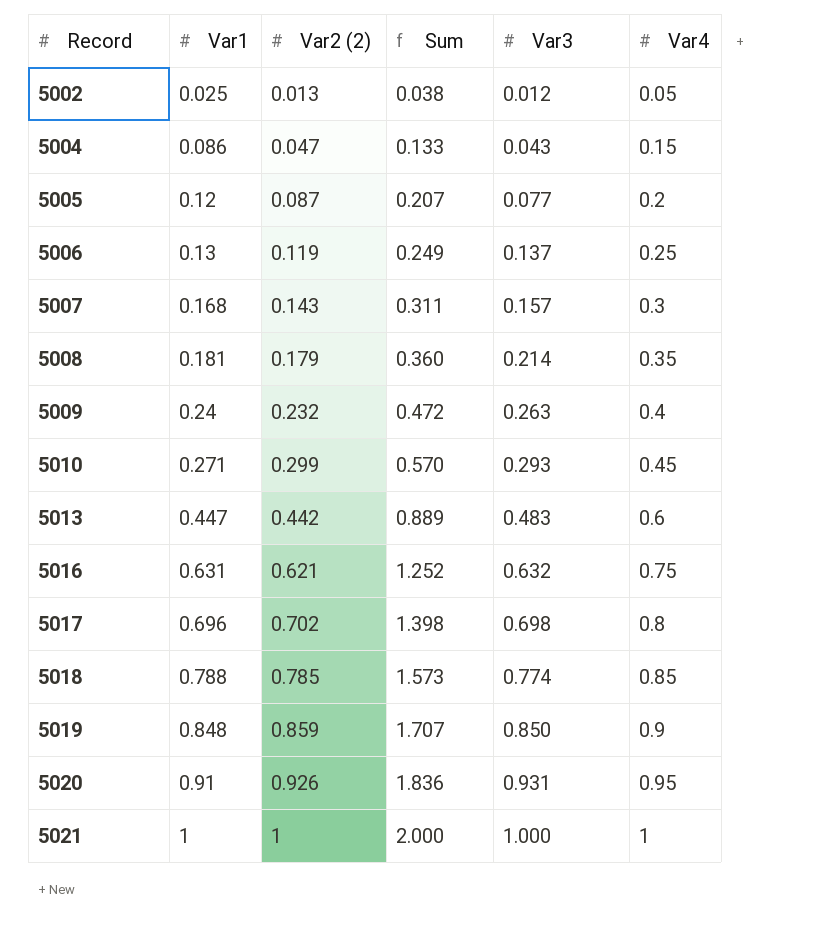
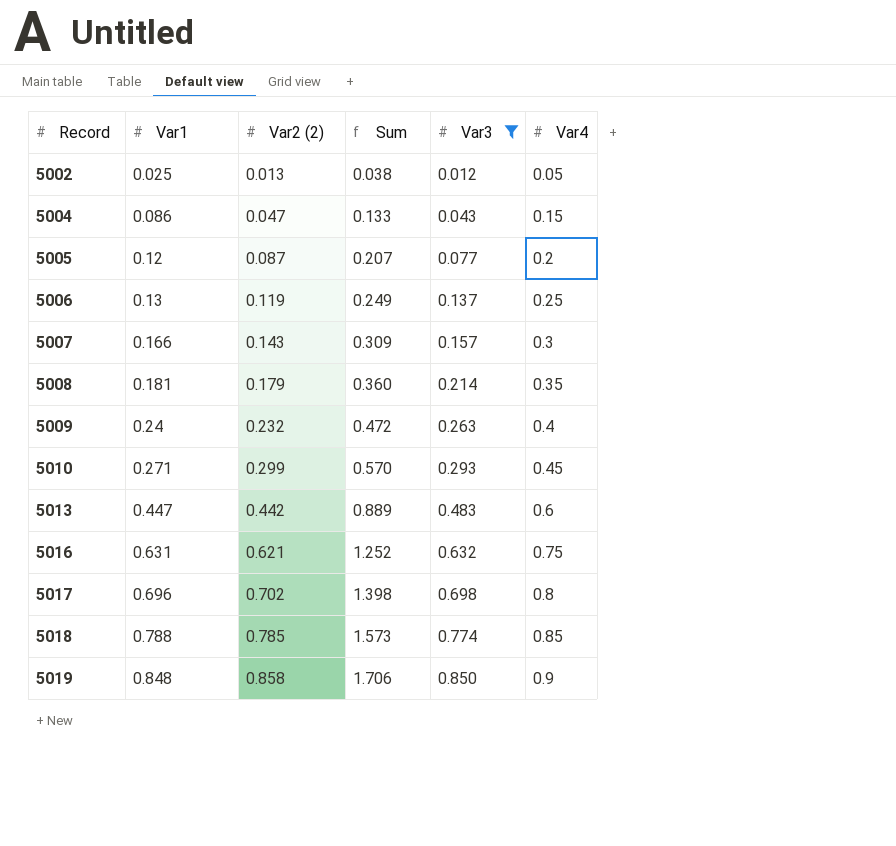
filter: none -> Var3 <= 0.850
5007 | Var1: 0.168 -> 0.166
5007 | Sum: 0.311 -> 0.309
5019 | Var2 (2): 0.859 -> 0.858
5019 | Sum: 1.707 -> 1.706

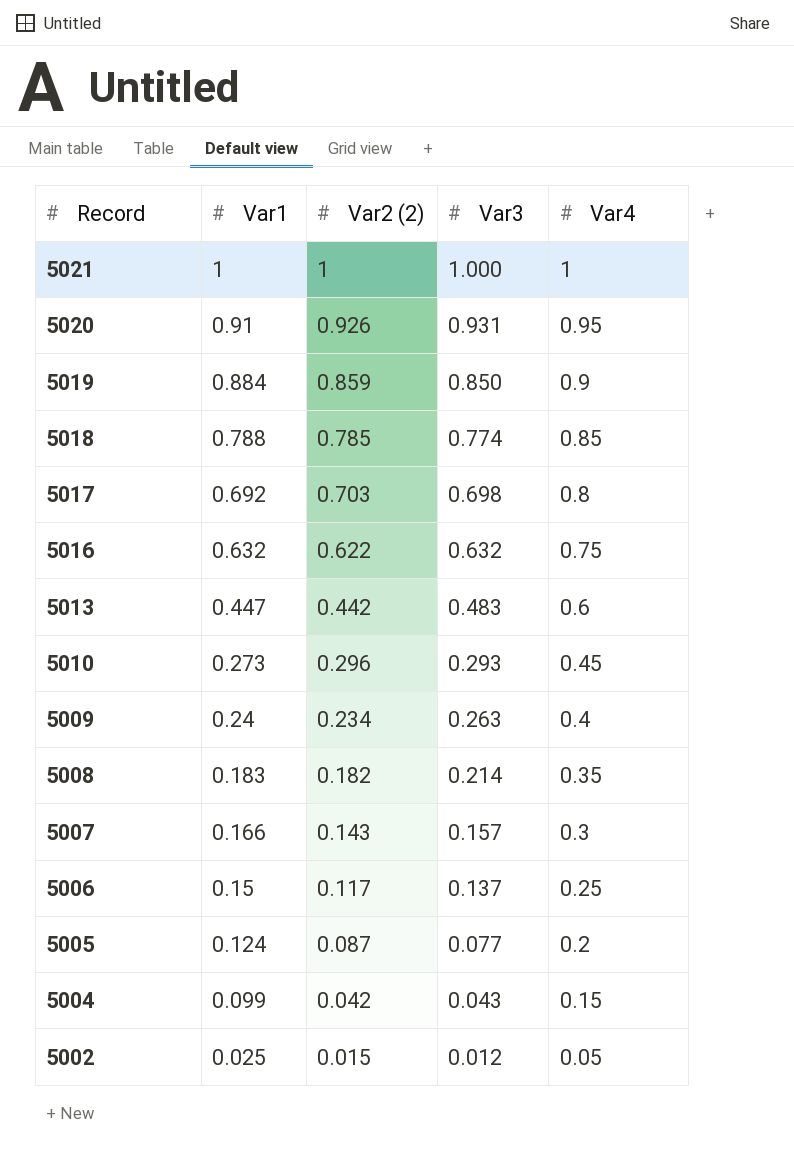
filter: Var3 <= 0.850 -> none
row order: Record ascending -> Record descending
column Sum | formula: [Var1] + [Var2 (2)] -> none
5019 | Var1: 0.848 -> 0.884
5019 | Var2 (2): 0.858 -> 0.859
5017 | Var1: 0.696 -> 0.692
5017 | Var2 (2): 0.702 -> 0.703
5016 | Var1: 0.631 -> 0.632
5016 | Var2 (2): 0.621 -> 0.622
5010 | Var1: 0.271 -> 0.273
5010 | Var2 (2): 0.299 -> 0.296
5009 | Var2 (2): 0.232 -> 0.234
5008 | Var1: 0.181 -> 0.183
5008 | Var2 (2): 0.179 -> 0.182
5006 | Var1: 0.13 -> 0.15
5006 | Var2 (2): 0.119 -> 0.117
5005 | Var1: 0.12 -> 0.124
5004 | Var1: 0.086 -> 0.099
5004 | Var2 (2): 0.047 -> 0.042
5002 | Var2 (2): 0.013 -> 0.015

